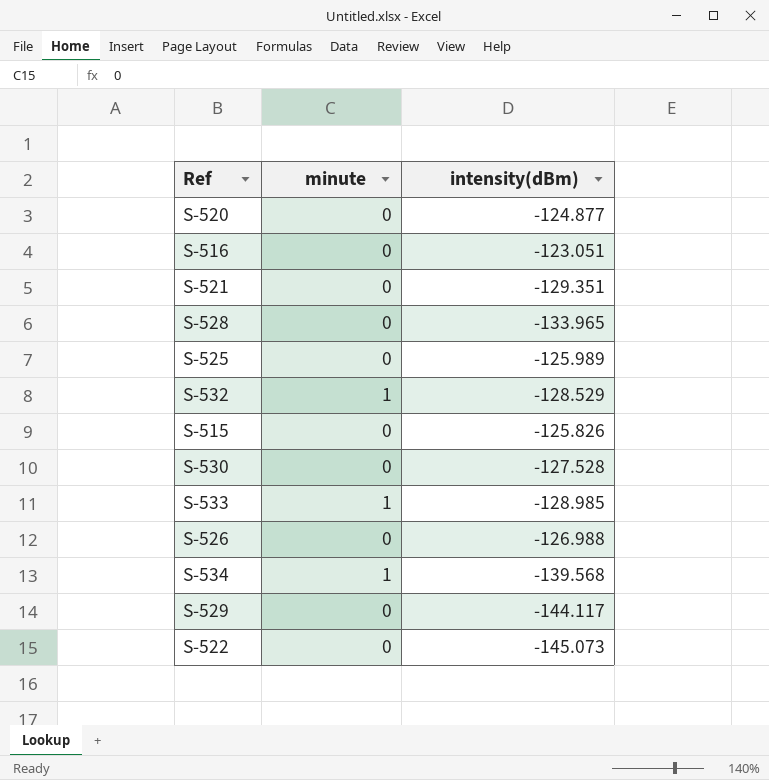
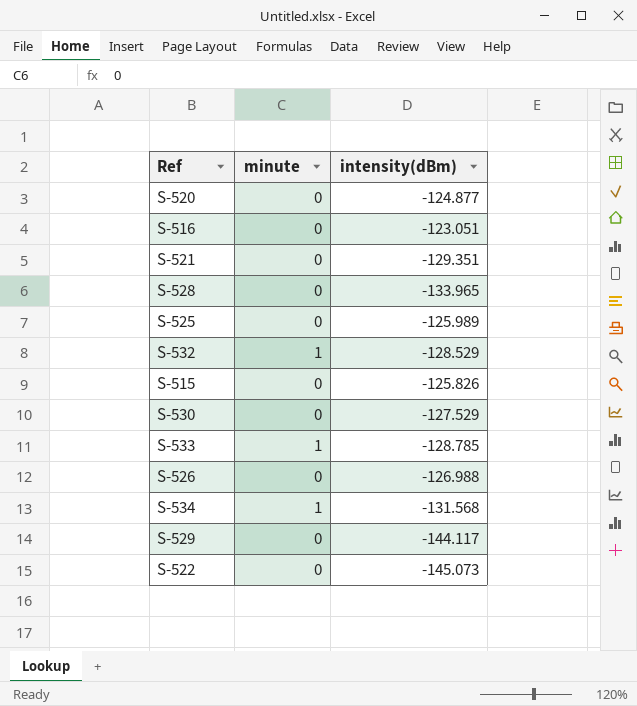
S-530 | intensity(dBm): -127.528 -> -127.529
S-533 | intensity(dBm): -128.985 -> -128.785
S-534 | intensity(dBm): -139.568 -> -131.568

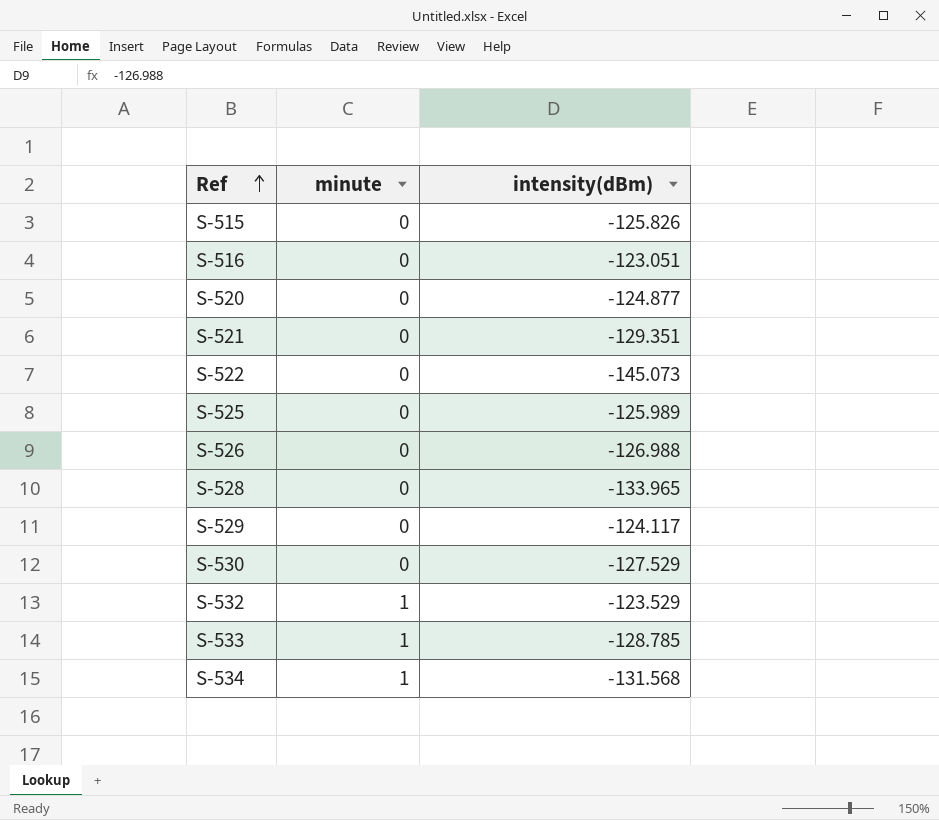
row order: none -> Ref ascending
S-529 | intensity(dBm): -144.117 -> -124.117
S-532 | intensity(dBm): -128.529 -> -123.529

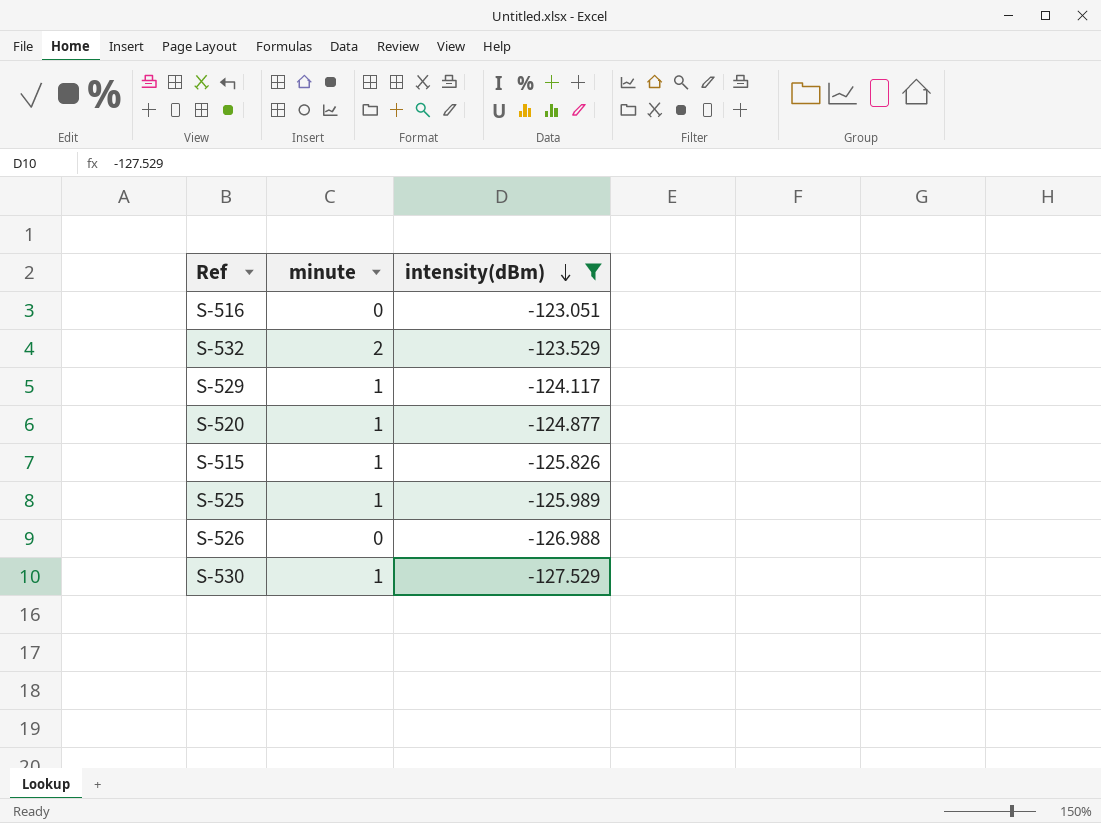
filter: none -> intensity(dBm) >= -127.529
row order: Ref ascending -> intensity(dBm) descending
S-532 | minute: 1 -> 2
S-529 | minute: 0 -> 1
S-520 | minute: 0 -> 1
S-515 | minute: 0 -> 1
S-525 | minute: 0 -> 1
S-530 | minute: 0 -> 1

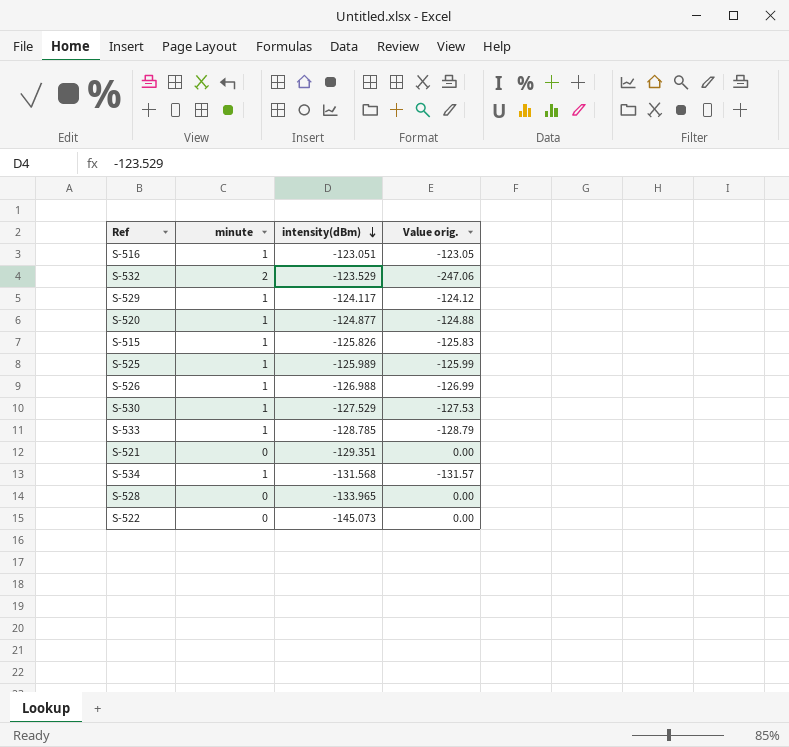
filter: intensity(dBm) >= -127.529 -> none
column Value orig. | formula: none -> [minute] * [intensity(dBm)]
S-516 | minute: 0 -> 1
S-526 | minute: 0 -> 1

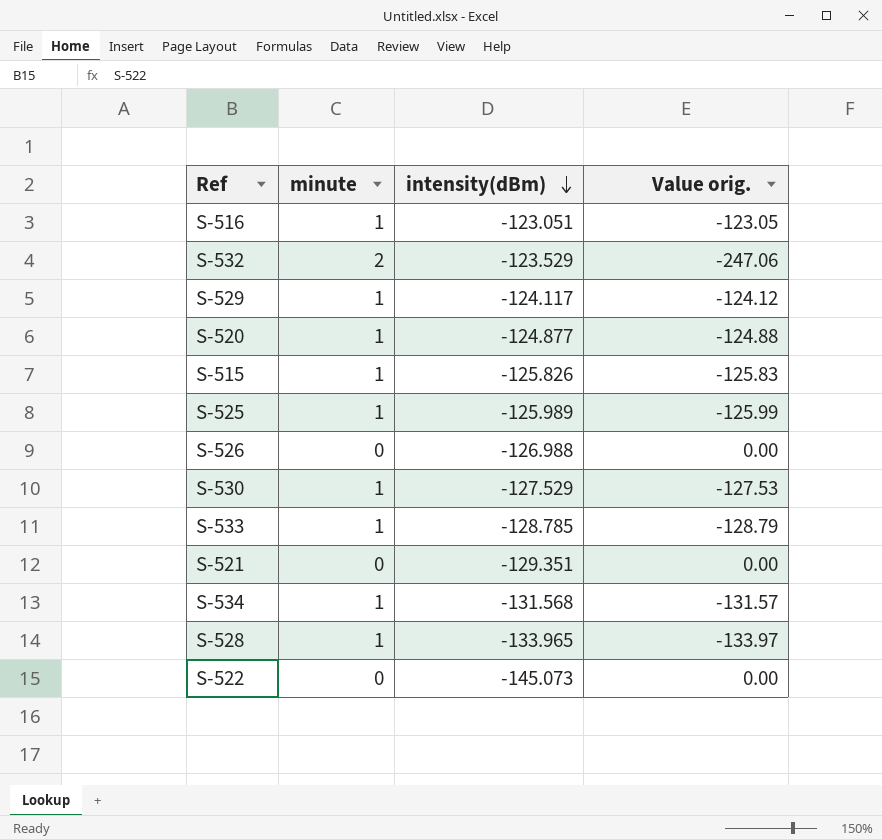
S-526 | minute: 1 -> 0
S-526 | Value orig.: -126.99 -> 0.00
S-528 | minute: 0 -> 1
S-528 | Value orig.: 0.00 -> -133.97

